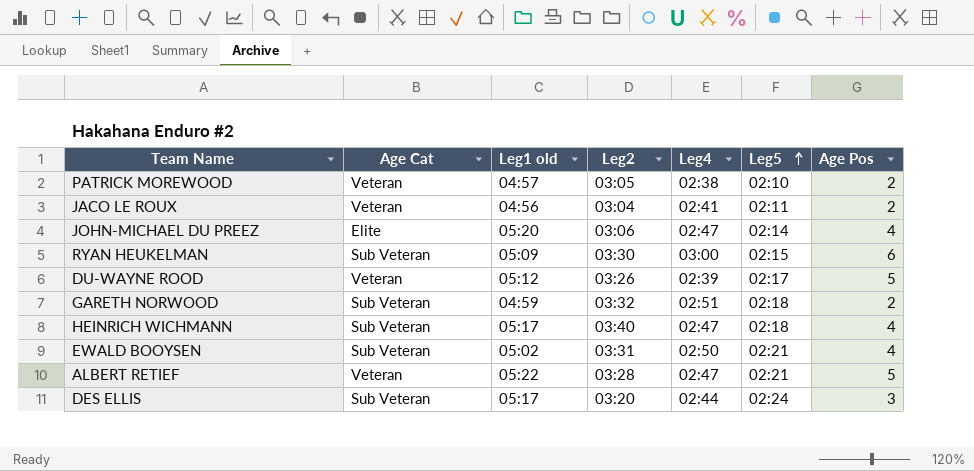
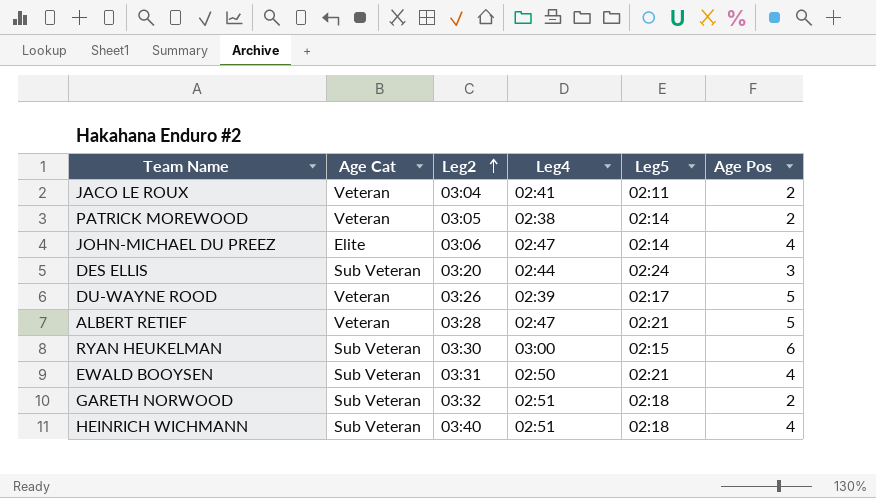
row order: Leg5 ascending -> Leg2 ascending
column Leg1 old | position: 3 -> none
PATRICK MOREWOOD | Leg5: 02:10 -> 02:14
HEINRICH WICHMANN | Leg4: 02:47 -> 02:51

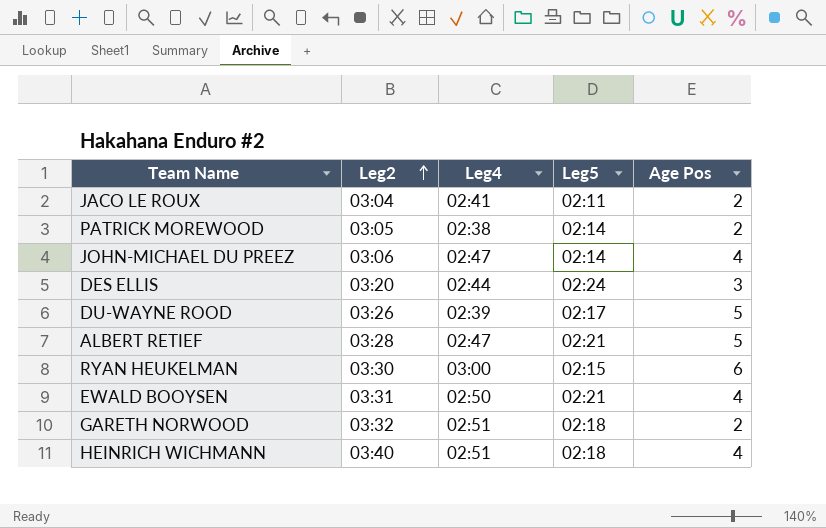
column Age Cat | position: 2 -> none

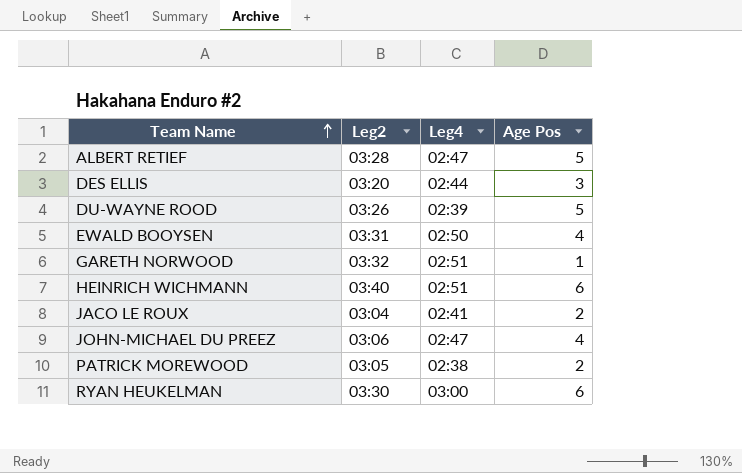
row order: Leg2 ascending -> Team Name ascending
column Leg5 | position: 4 -> none
GARETH NORWOOD | Age Pos: 2 -> 1
HEINRICH WICHMANN | Age Pos: 4 -> 6

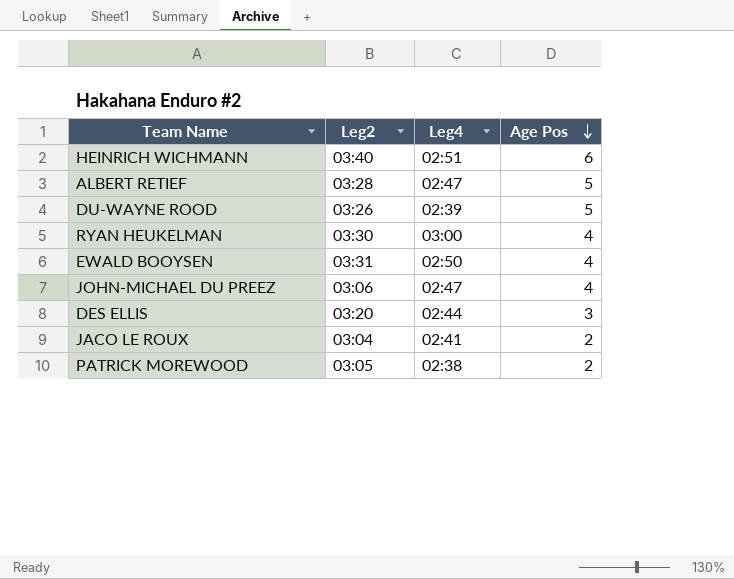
row order: Team Name ascending -> Age Pos descending
row GARETH NORWOOD: 03:32 | 02:51 | 1 -> none
RYAN HEUKELMAN | Age Pos: 6 -> 4

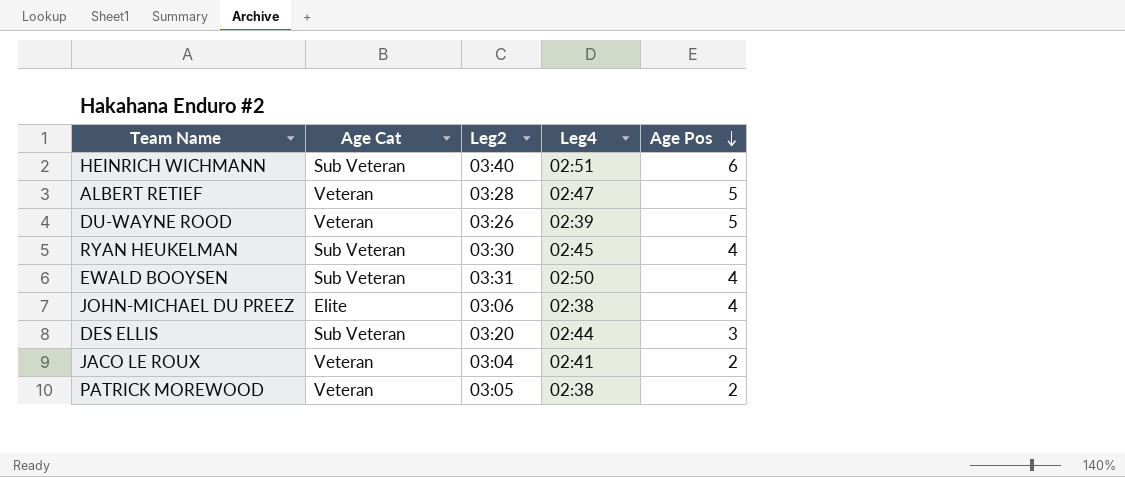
column Age Cat | position: none -> 2
RYAN HEUKELMAN | Leg4: 03:00 -> 02:45
JOHN-MICHAEL DU PREEZ | Leg4: 02:47 -> 02:38

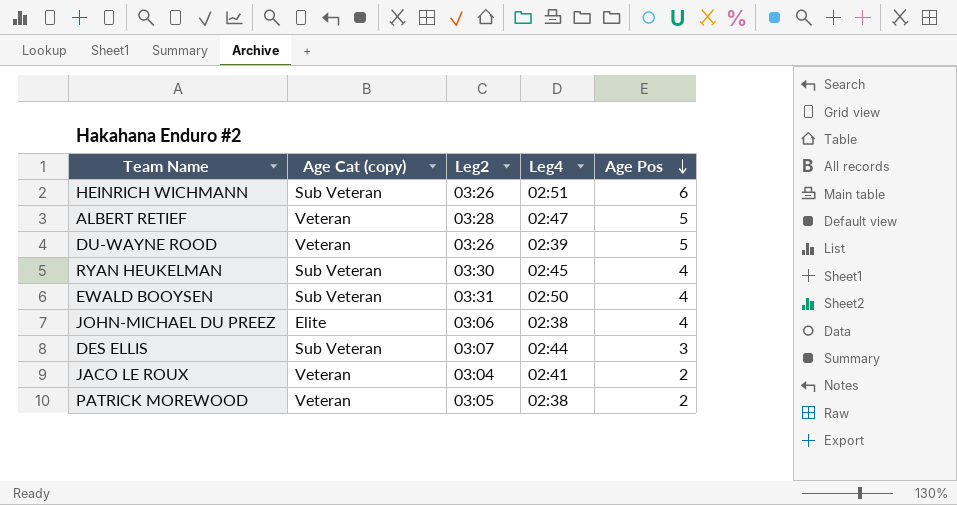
column name: Age Cat -> Age Cat (copy)
HEINRICH WICHMANN | Leg2: 03:40 -> 03:26
DES ELLIS | Leg2: 03:20 -> 03:07

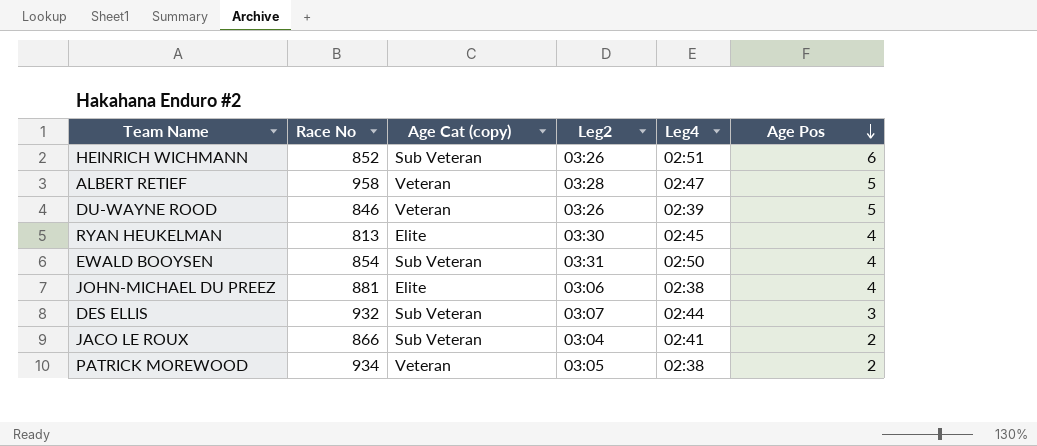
column Race No | position: none -> 2
RYAN HEUKELMAN | Age Cat (copy): Sub Veteran -> Elite
JACO LE ROUX | Age Cat (copy): Veteran -> Sub Veteran

